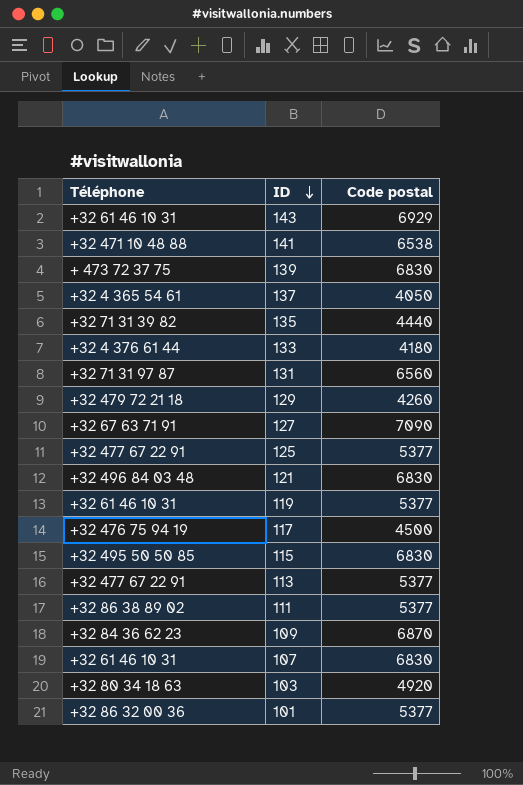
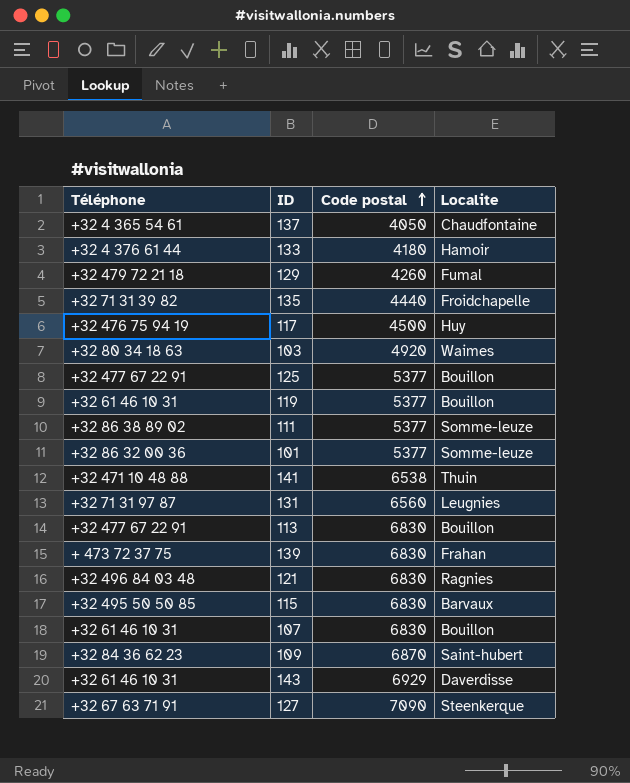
row order: ID descending -> Code postal ascending
column Localite | position: none -> 4
113 | Code postal: 5377 -> 6830

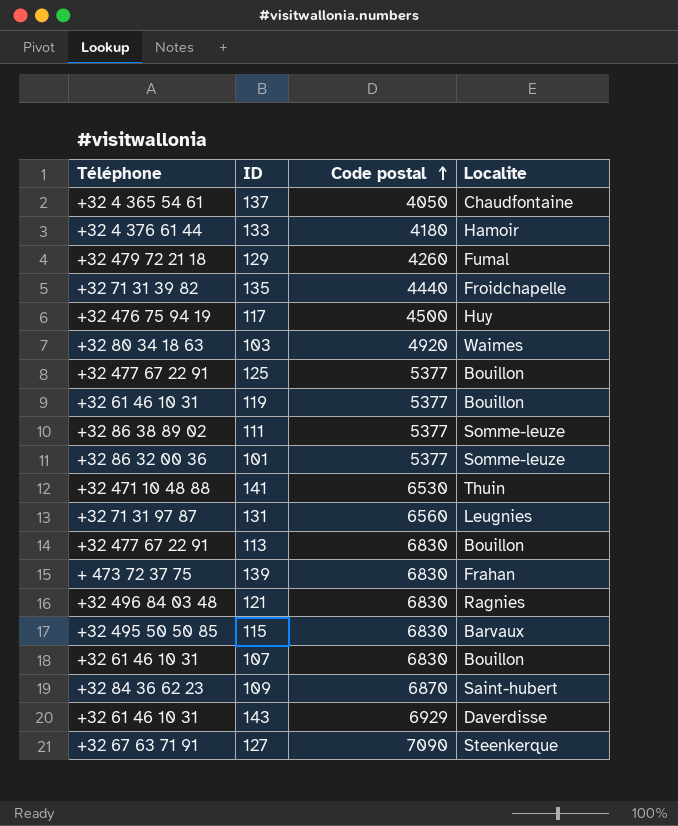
141 | Code postal: 6538 -> 6530

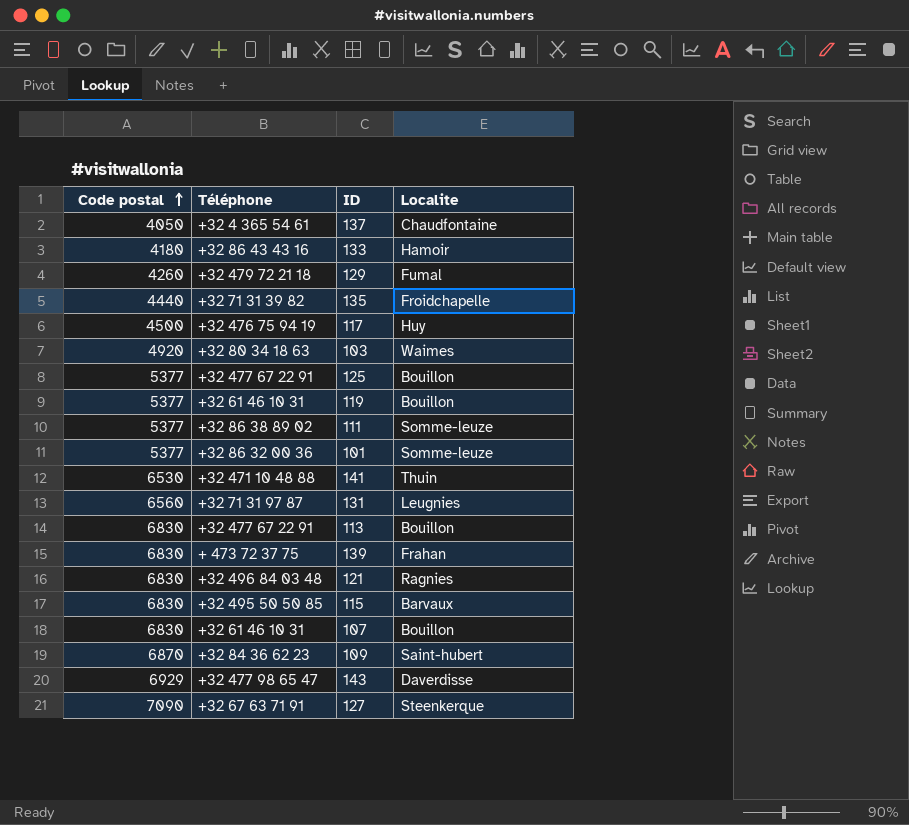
column Code postal | position: 3 -> 1
133 | Téléphone: +32 4 376 61 44 -> +32 86 43 43 16
143 | Téléphone: +32 61 46 10 31 -> +32 477 98 65 47

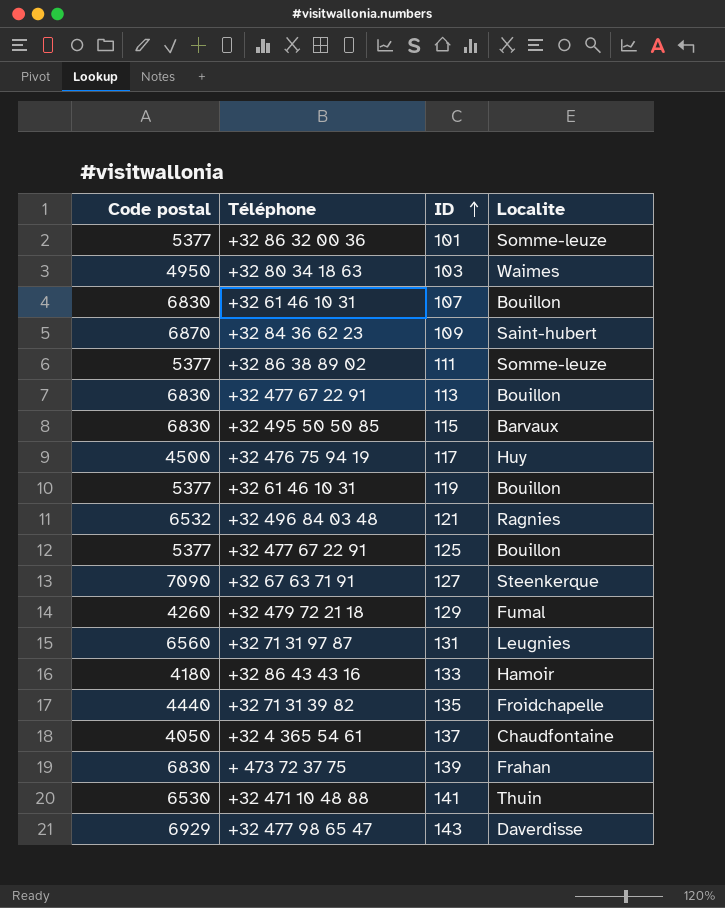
row order: Code postal ascending -> ID ascending
103 | Code postal: 4920 -> 4950
121 | Code postal: 6830 -> 6532

